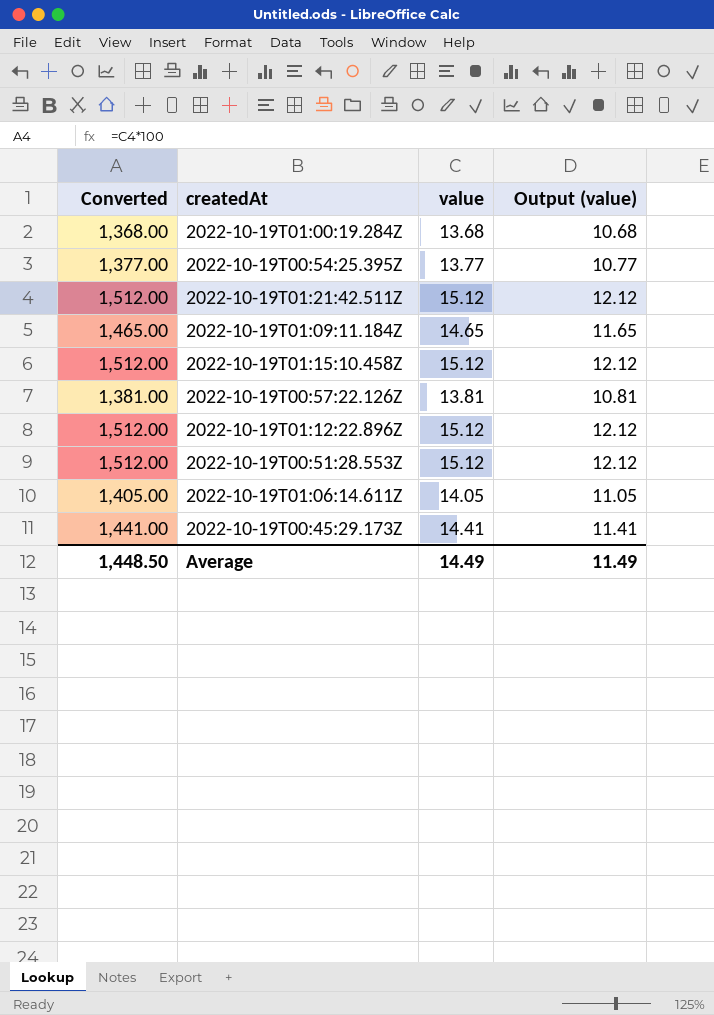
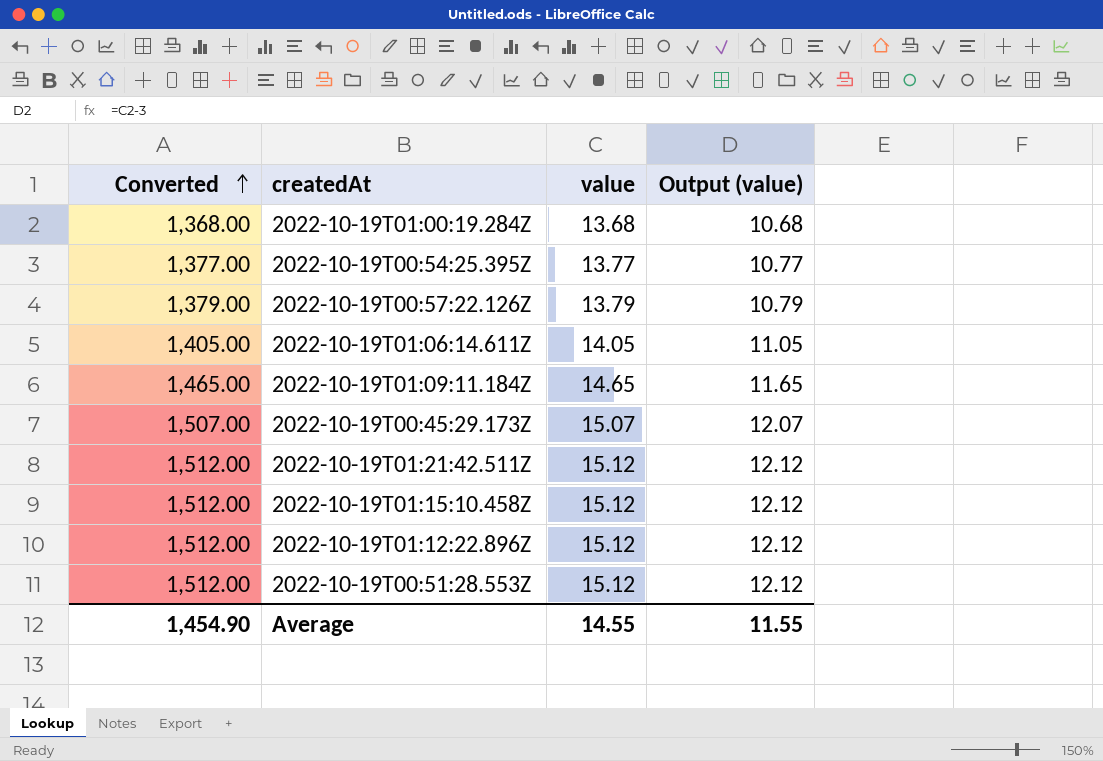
row order: none -> Converted ascending
2022-10-19T00:57:22.126Z | Converted: 1,381.00 -> 1,379.00
2022-10-19T00:57:22.126Z | value: 13.81 -> 13.79
2022-10-19T00:57:22.126Z | Output (value): 10.81 -> 10.79
2022-10-19T00:45:29.173Z | Converted: 1,441.00 -> 1,507.00
2022-10-19T00:45:29.173Z | value: 14.41 -> 15.07
2022-10-19T00:45:29.173Z | Output (value): 11.41 -> 12.07
Average | Converted: 1,448.50 -> 1,454.90
Average | value: 14.49 -> 14.55
Average | Output (value): 11.49 -> 11.55

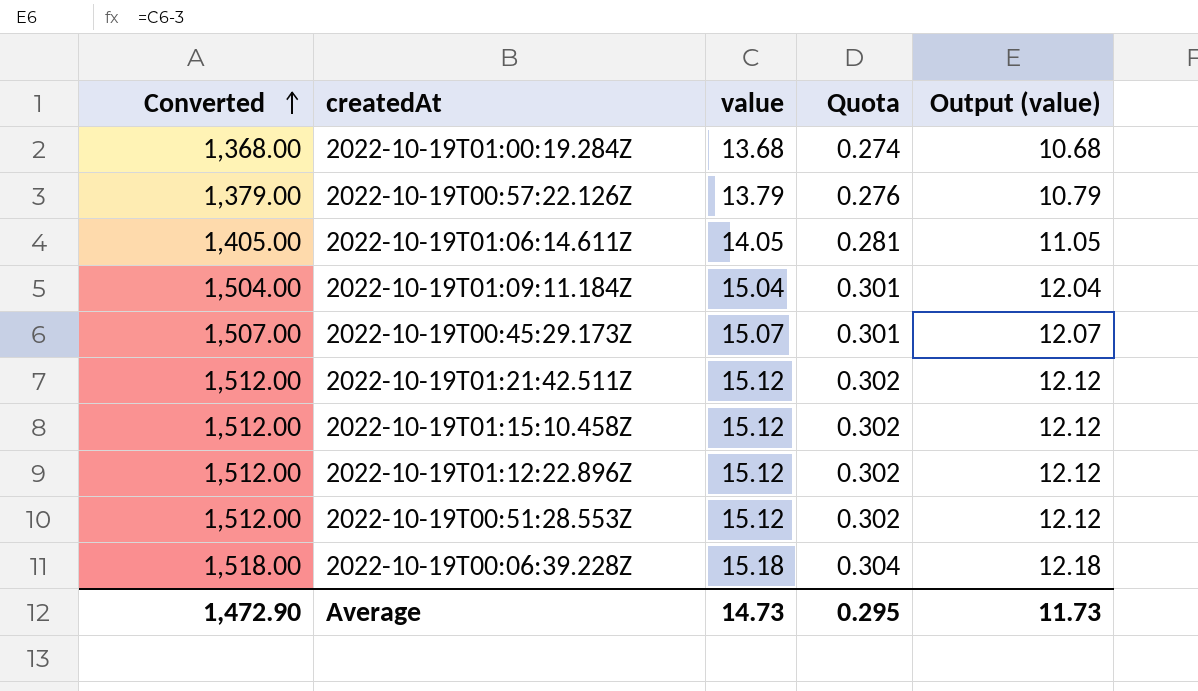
column Quota | formula: none -> [value] * 0.02
row 2022-10-19T00:54:25.395Z: 1,377.00 | 13.77 | 10.77 -> none
2022-10-19T01:09:11.184Z | Converted: 1,465.00 -> 1,504.00
2022-10-19T01:09:11.184Z | value: 14.65 -> 15.04
2022-10-19T01:09:11.184Z | Output (value): 11.65 -> 12.04
row 2022-10-19T00:06:39.228Z: none -> 1,518.00 | 15.18 | 0.304 | 12.18
Average | Converted: 1,454.90 -> 1,472.90
Average | value: 14.55 -> 14.73
Average | Output (value): 11.55 -> 11.73

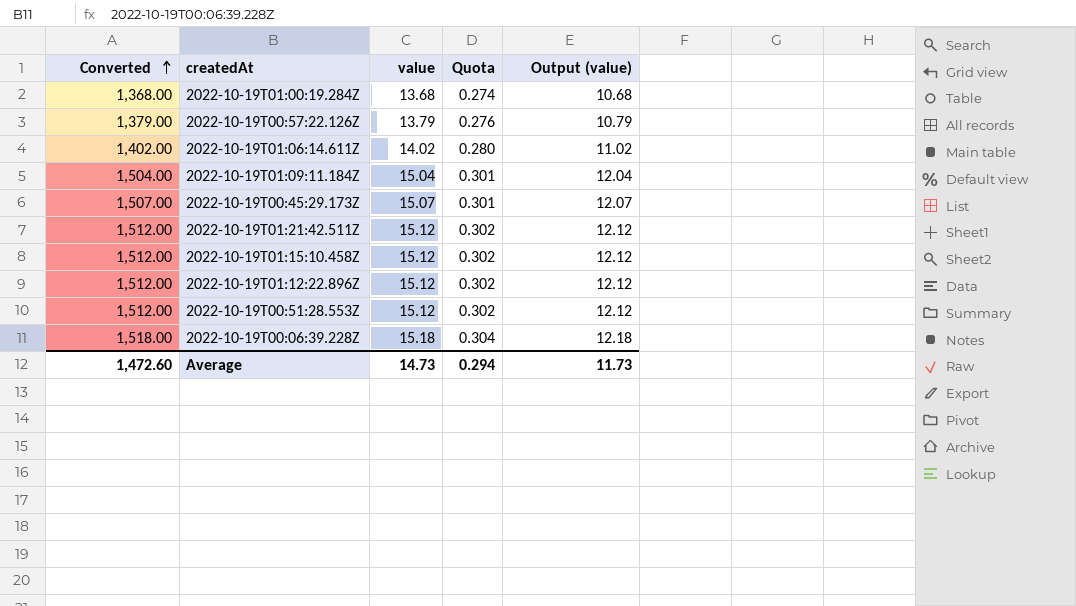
2022-10-19T01:06:14.611Z | Converted: 1,405.00 -> 1,402.00
2022-10-19T01:06:14.611Z | value: 14.05 -> 14.02
2022-10-19T01:06:14.611Z | Quota: 0.281 -> 0.280
2022-10-19T01:06:14.611Z | Output (value): 11.05 -> 11.02
Average | Converted: 1,472.90 -> 1,472.60
Average | Quota: 0.295 -> 0.294

